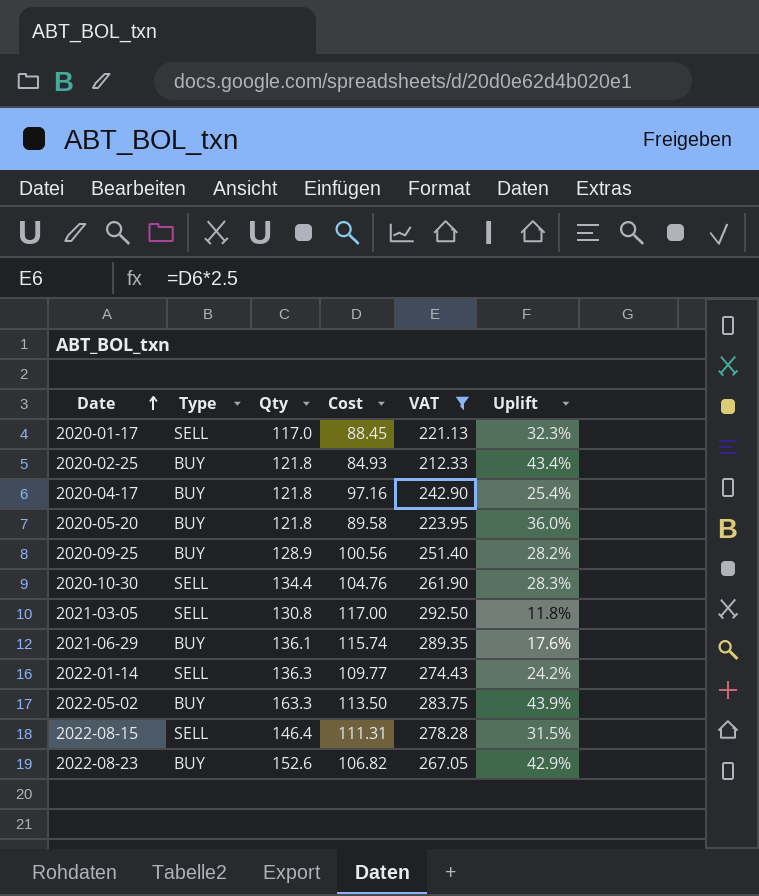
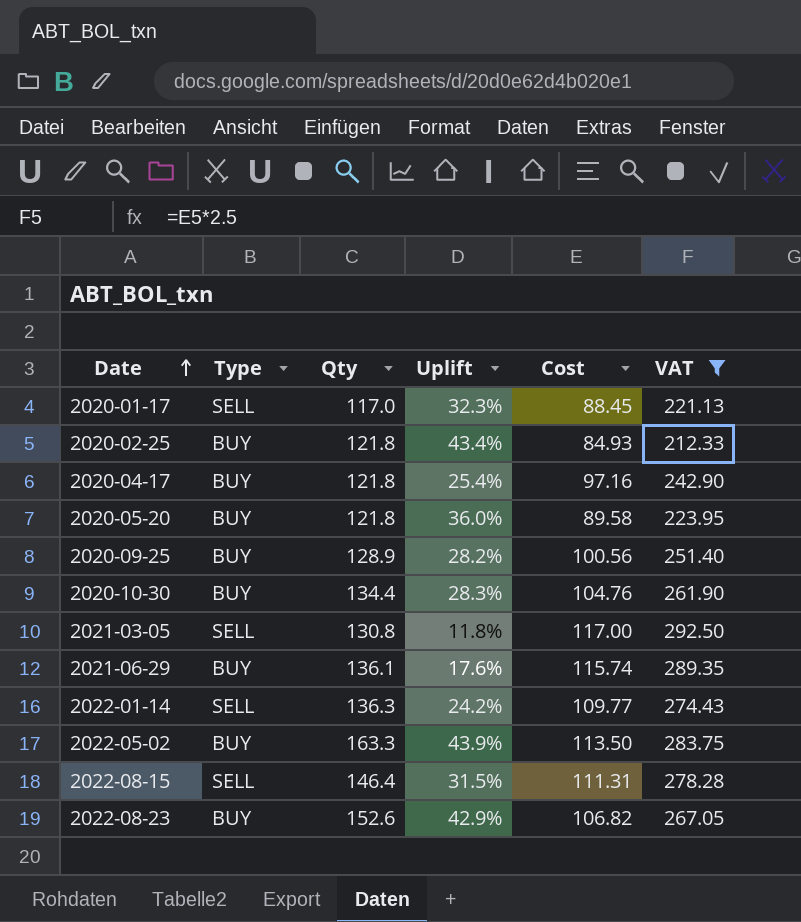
column Uplift | position: 6 -> 4
2020-10-30 | Type: SELL -> BUY

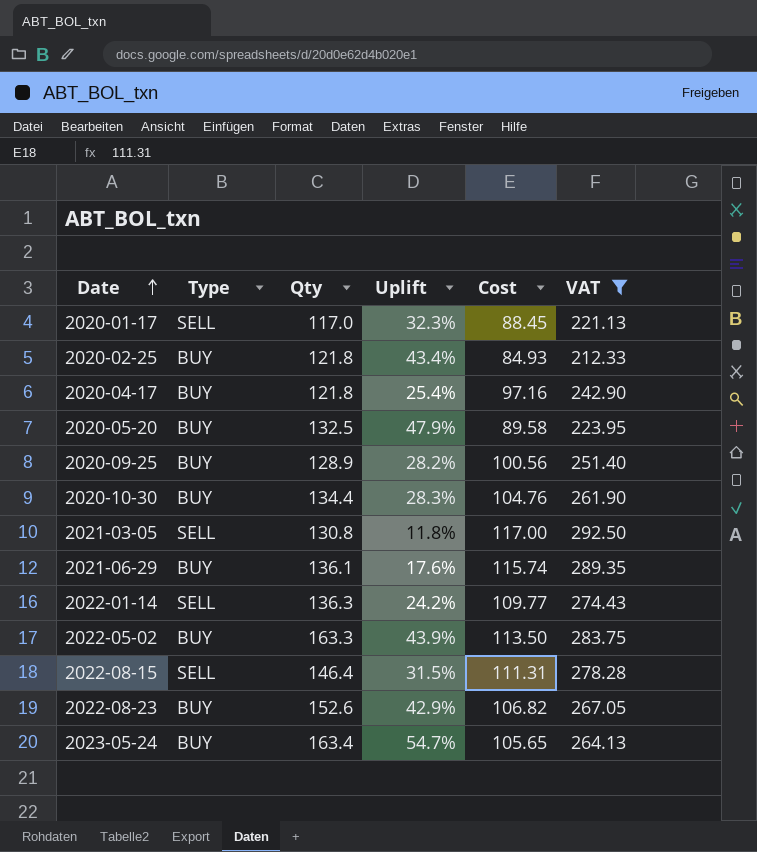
2020-05-20 | Qty: 121.8 -> 132.5
2020-05-20 | Uplift: 36.0% -> 47.9%
row 2023-05-24: none -> BUY | 163.4 | 54.7% | 105.65 | 264.13

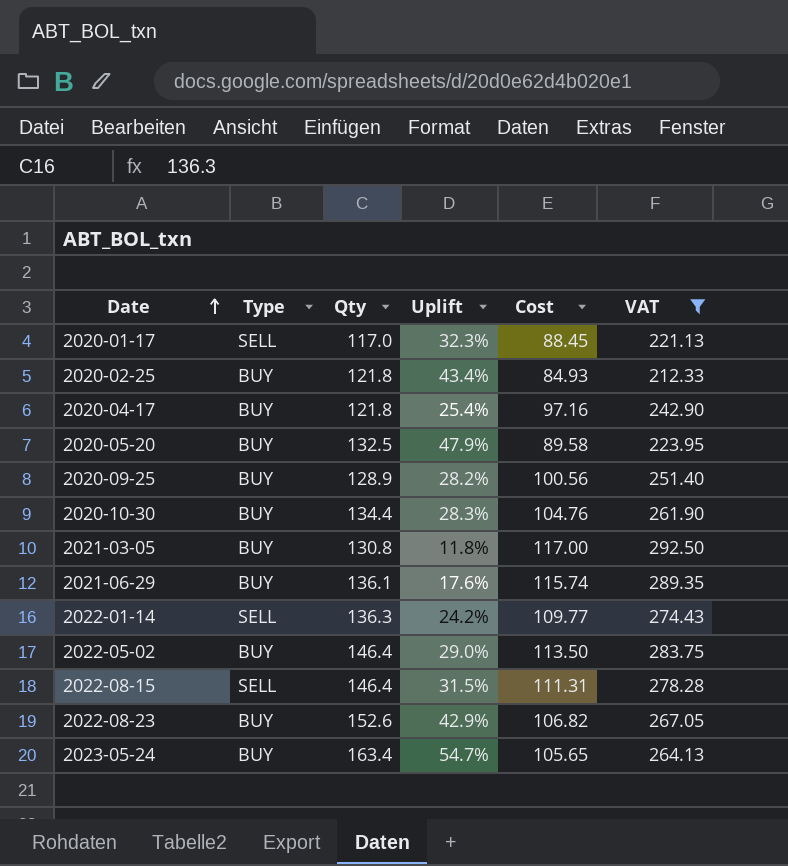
2021-03-05 | Type: SELL -> BUY
2022-05-02 | Qty: 163.3 -> 146.4
2022-05-02 | Uplift: 43.9% -> 29.0%

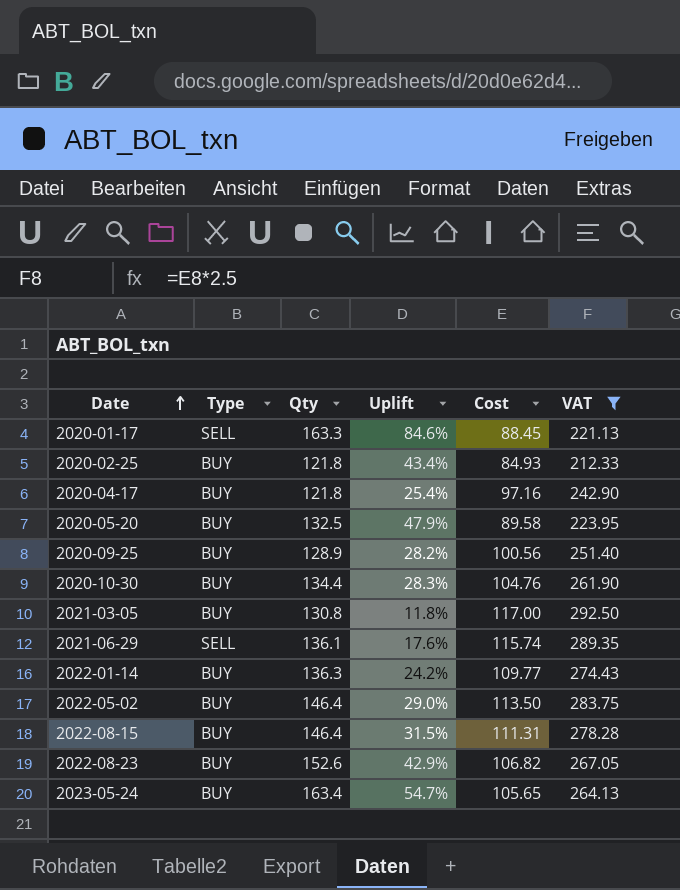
2020-01-17 | Qty: 117.0 -> 163.3
2020-01-17 | Uplift: 32.3% -> 84.6%
2021-06-29 | Type: BUY -> SELL
2022-01-14 | Type: SELL -> BUY
2022-08-15 | Type: SELL -> BUY

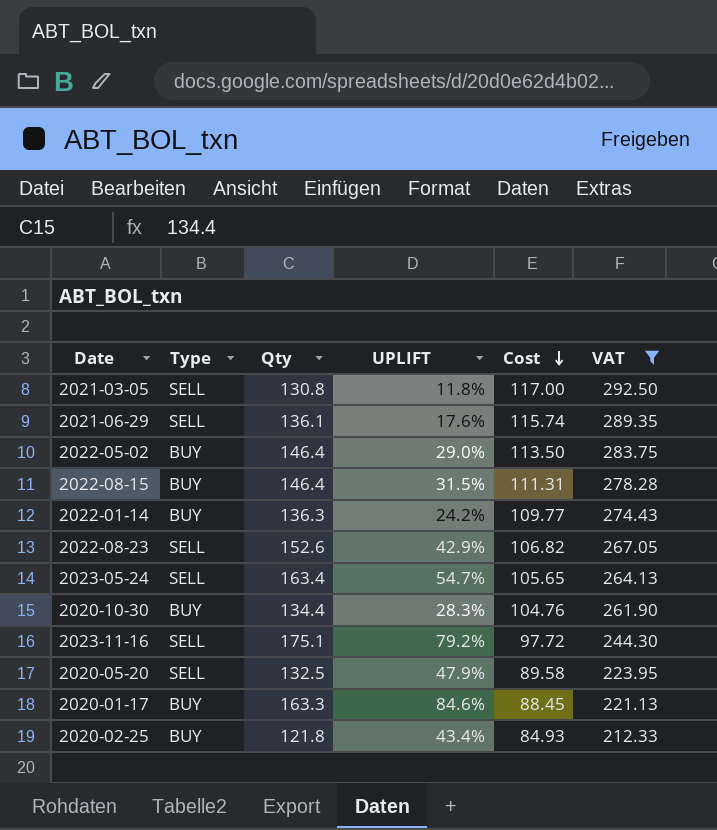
row order: Date ascending -> Cost descending
column name: Uplift -> UPLIFT
row 2020-04-17: BUY | 121.8 | 25.4% | 97.16 | 242.90 -> none
row 2020-09-25: BUY | 128.9 | 28.2% | 100.56 | 251.40 -> none
2021-03-05 | Type: BUY -> SELL
2022-08-23 | Type: BUY -> SELL
2023-05-24 | Type: BUY -> SELL
row 2023-11-16: none -> SELL | 175.1 | 79.2% | 97.72 | 244.30
2020-05-20 | Type: BUY -> SELL
2020-01-17 | Type: SELL -> BUY

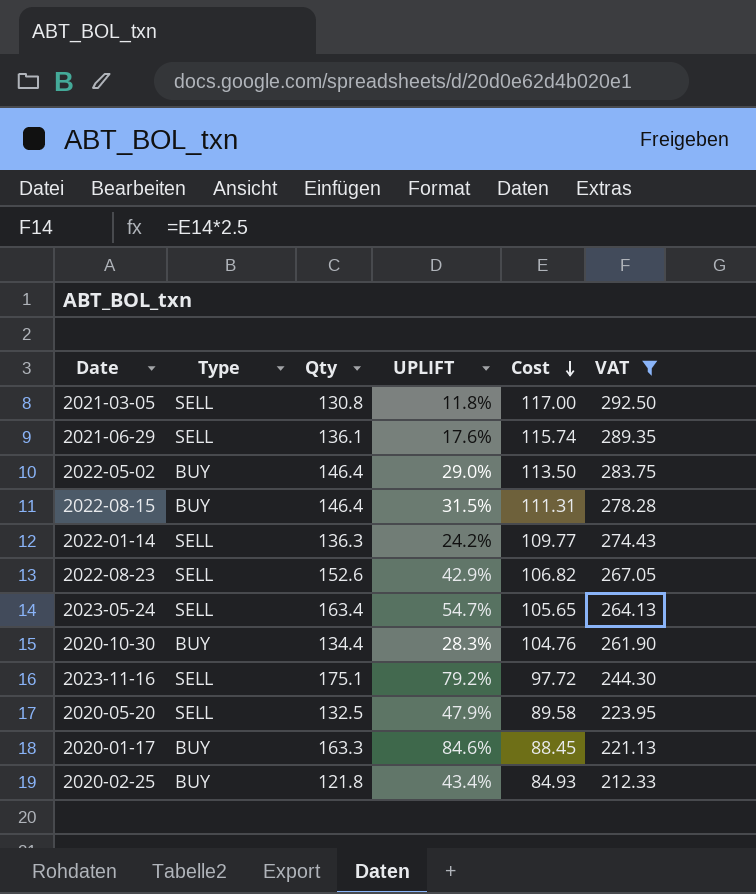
2022-01-14 | Type: BUY -> SELL

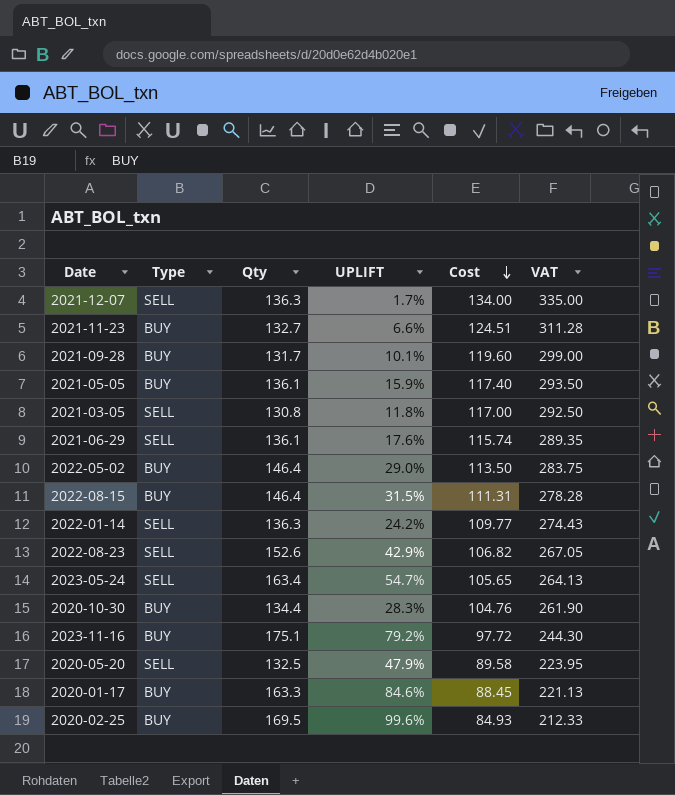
filter: VAT <= 292.50 -> none
2023-11-16 | Type: SELL -> BUY
2020-02-25 | Qty: 121.8 -> 169.5
2020-02-25 | UPLIFT: 43.4% -> 99.6%

